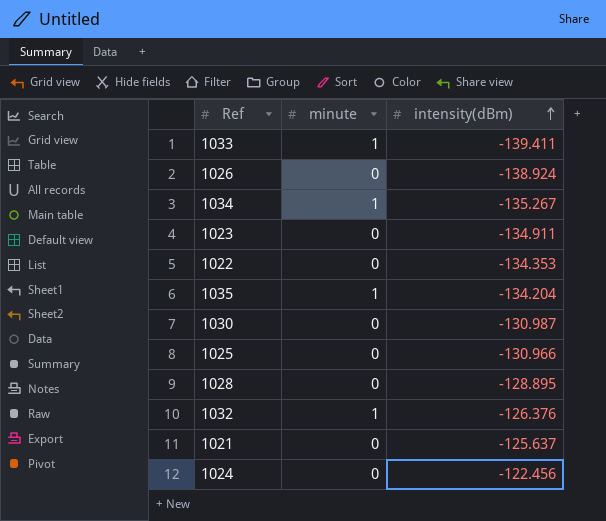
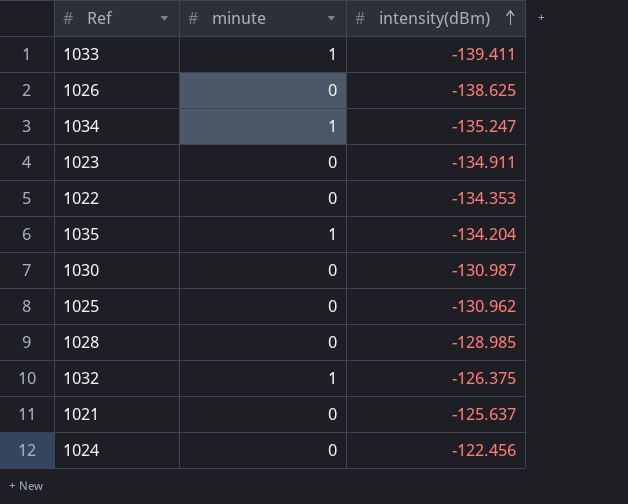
1026 | intensity(dBm): -138.924 -> -138.625
1034 | intensity(dBm): -135.267 -> -135.247
1025 | intensity(dBm): -130.966 -> -130.962
1028 | intensity(dBm): -128.895 -> -128.985
1032 | intensity(dBm): -126.376 -> -126.375

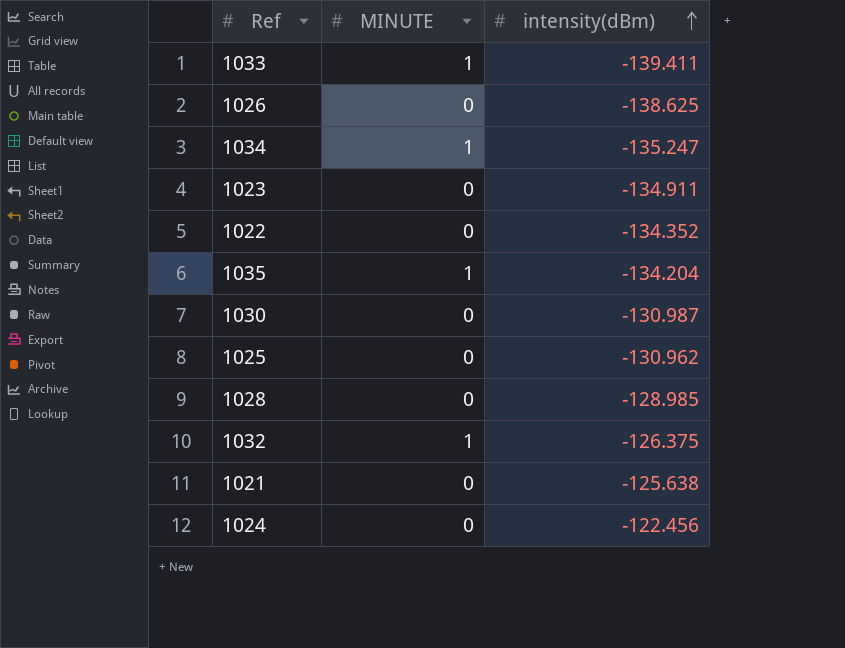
column name: minute -> MINUTE
1022 | intensity(dBm): -134.353 -> -134.352
1021 | intensity(dBm): -125.637 -> -125.638

